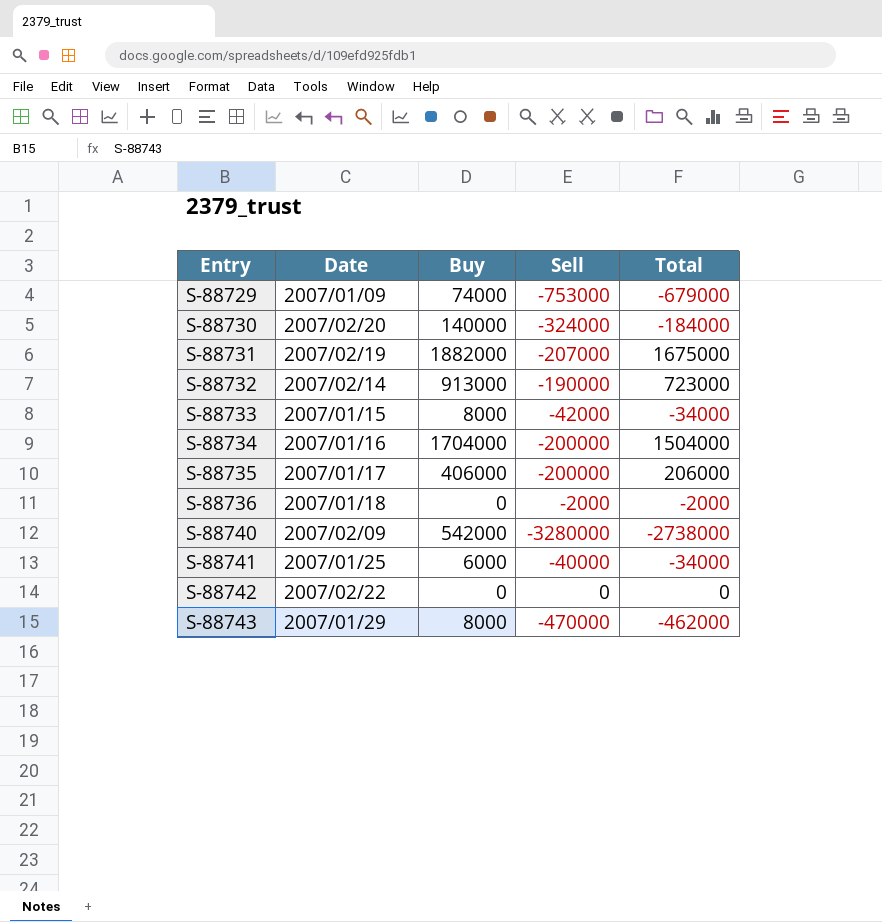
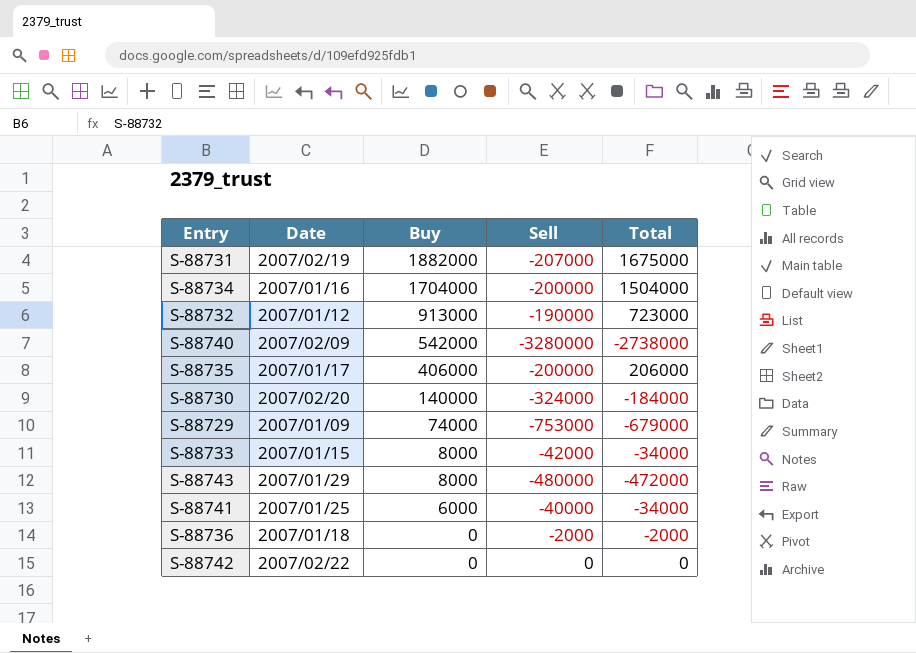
row order: Entry ascending -> Buy descending
S-88732 | Date: 2007/02/14 -> 2007/01/12
S-88743 | Sell: -470000 -> -480000
S-88743 | Total: -462000 -> -472000

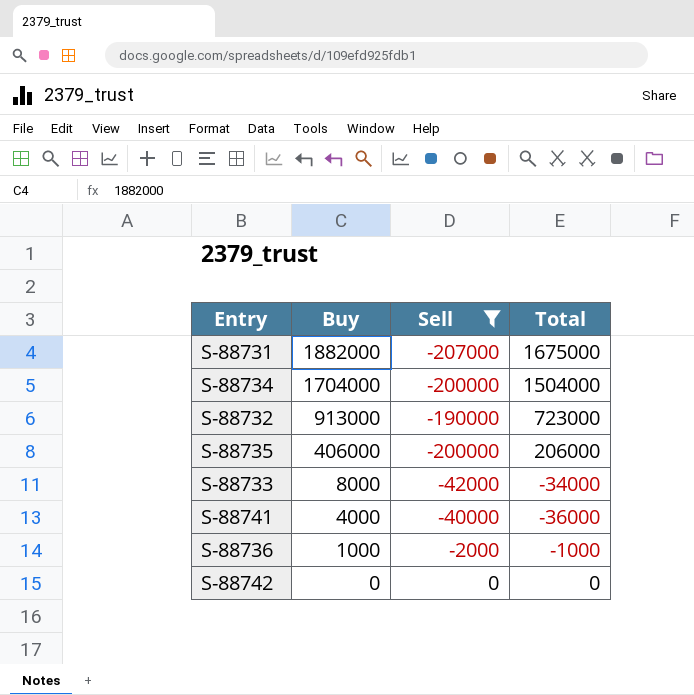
filter: none -> Sell >= -207000
column Date | position: 2 -> none
S-88741 | Buy: 6000 -> 4000
S-88741 | Total: -34000 -> -36000
S-88736 | Buy: 0 -> 1000
S-88736 | Total: -2000 -> -1000

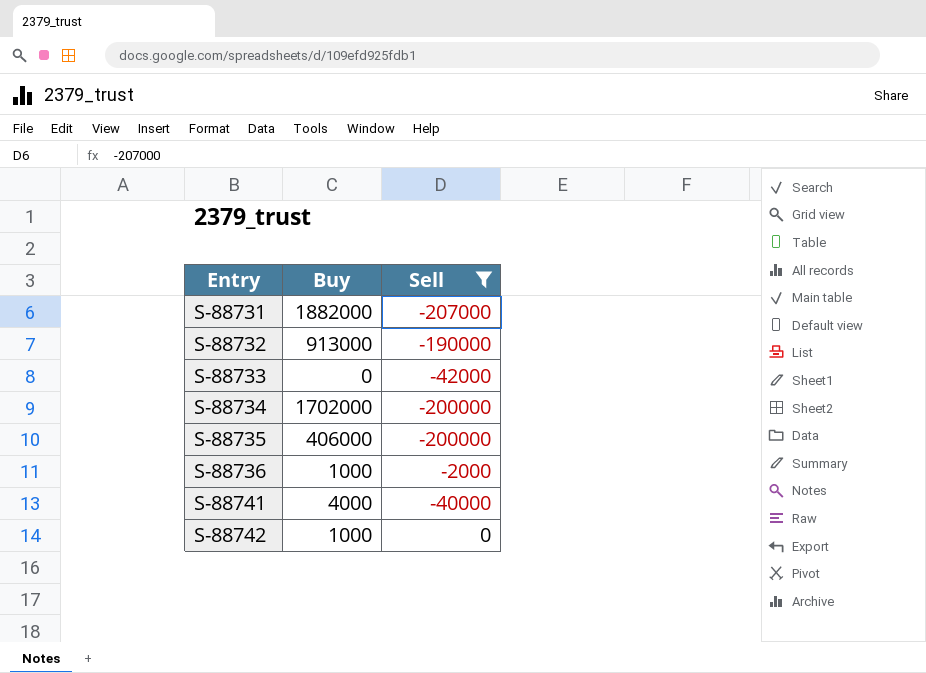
row order: Buy descending -> Entry ascending
column Total | formula: [Buy] + [Sell] -> none
S-88733 | Buy: 8000 -> 0
S-88734 | Buy: 1704000 -> 1702000
S-88742 | Buy: 0 -> 1000

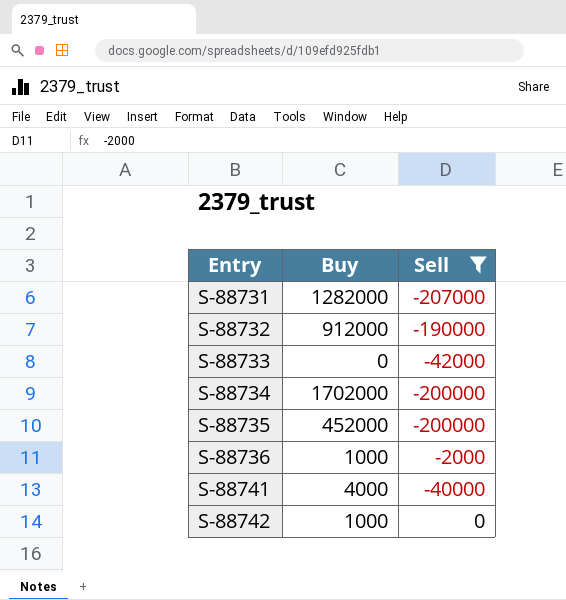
S-88731 | Buy: 1882000 -> 1282000
S-88732 | Buy: 913000 -> 912000
S-88735 | Buy: 406000 -> 452000

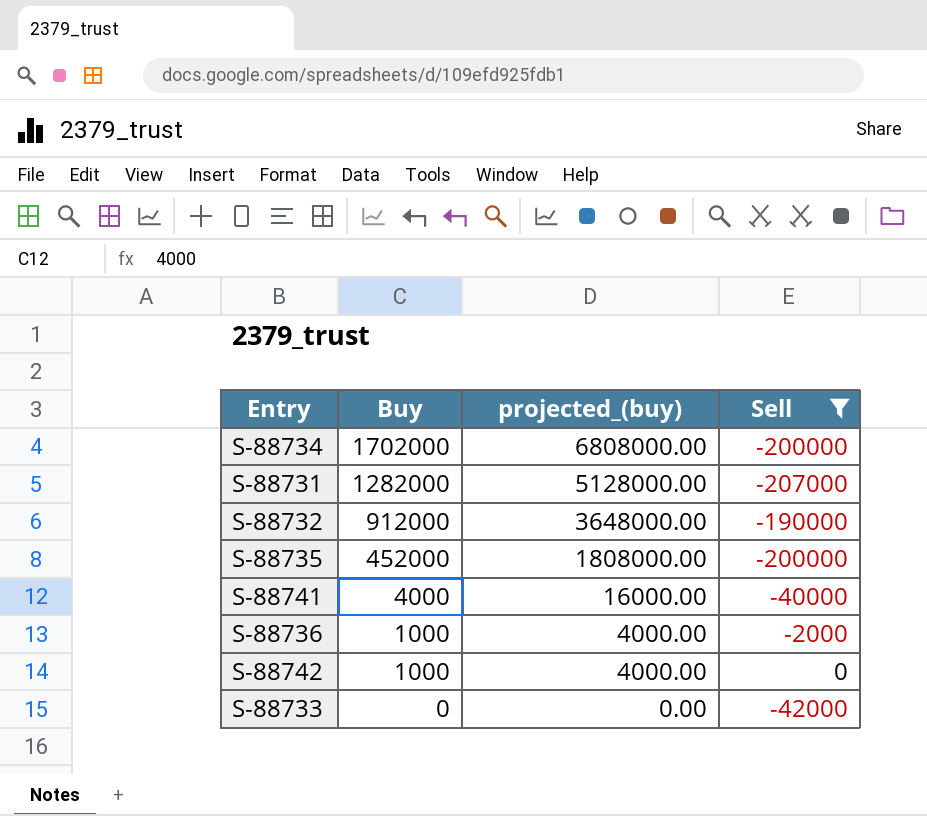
row order: Entry ascending -> Buy descending
column projected_(buy) | formula: none -> [Buy] * 4

